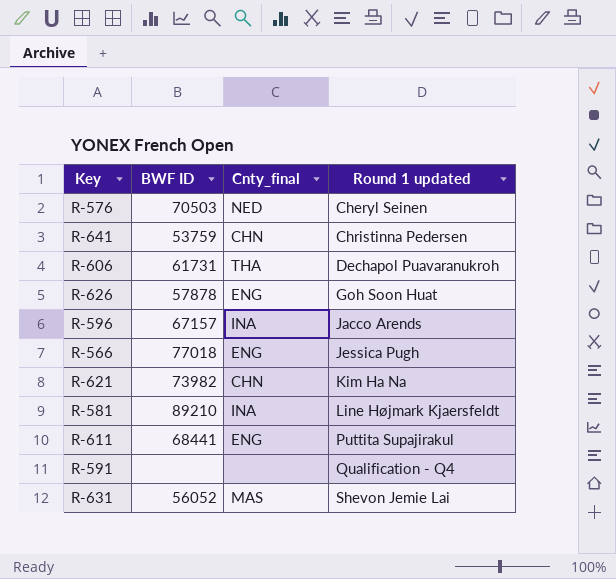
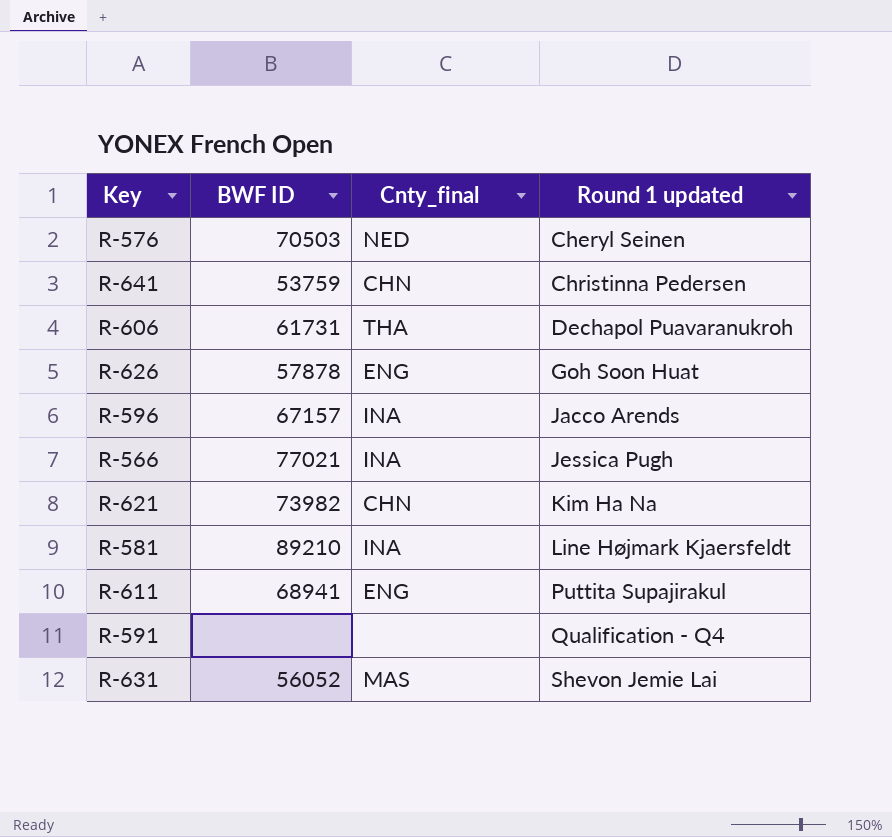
R-566 | BWF ID: 77018 -> 77021
R-566 | Cnty_final: ENG -> INA
R-611 | BWF ID: 68441 -> 68941

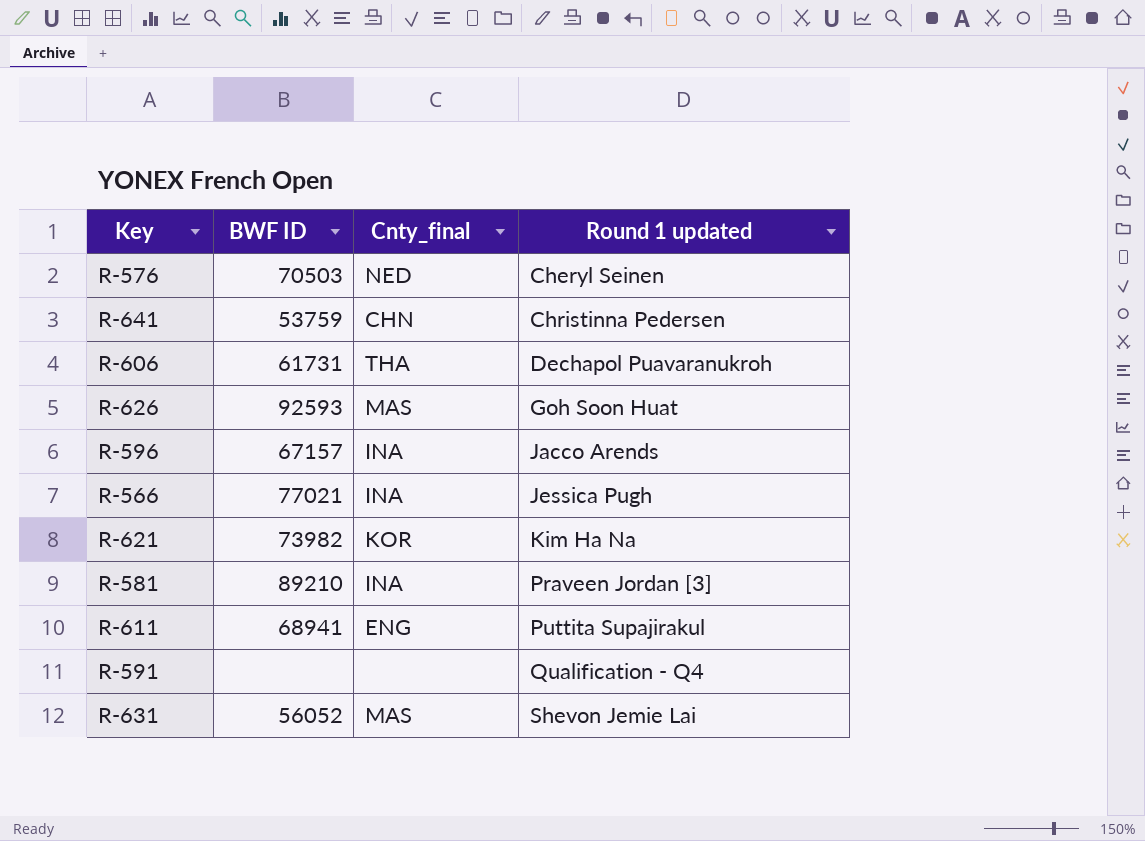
R-626 | BWF ID: 57878 -> 92593
R-626 | Cnty_final: ENG -> MAS
R-621 | Cnty_final: CHN -> KOR
R-581 | Round 1 updated: Line Højmark Kjaersfeldt -> Praveen Jordan [3]

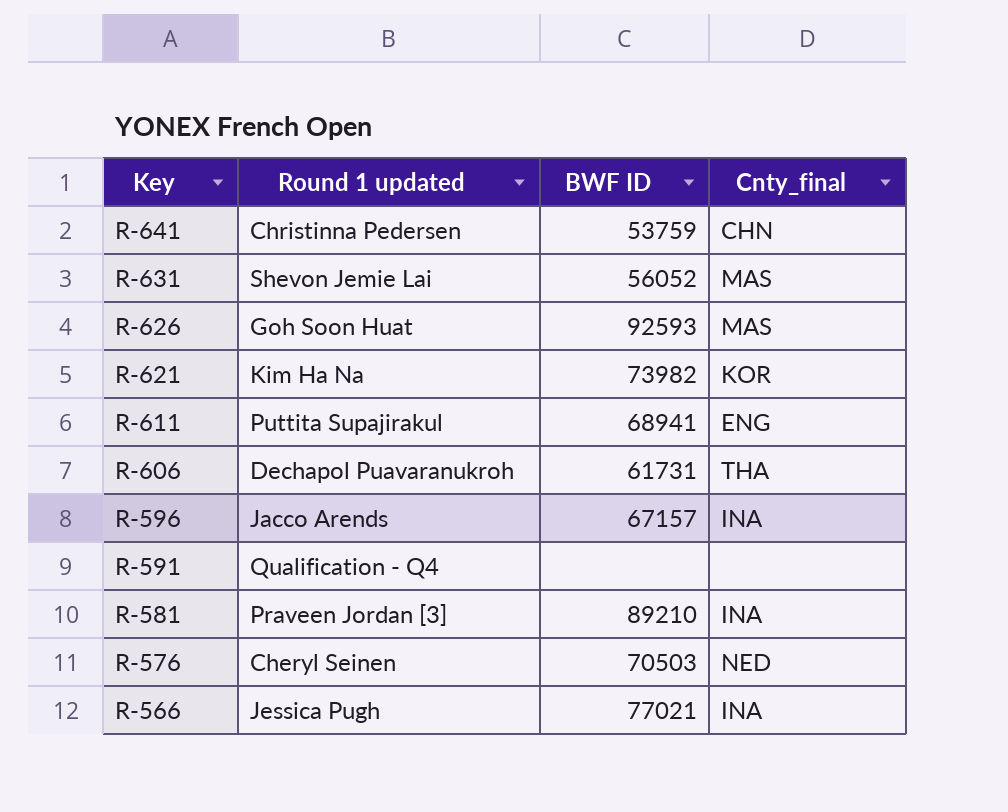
row order: Round 1 updated ascending -> Key descending
column Round 1 updated | position: 4 -> 2

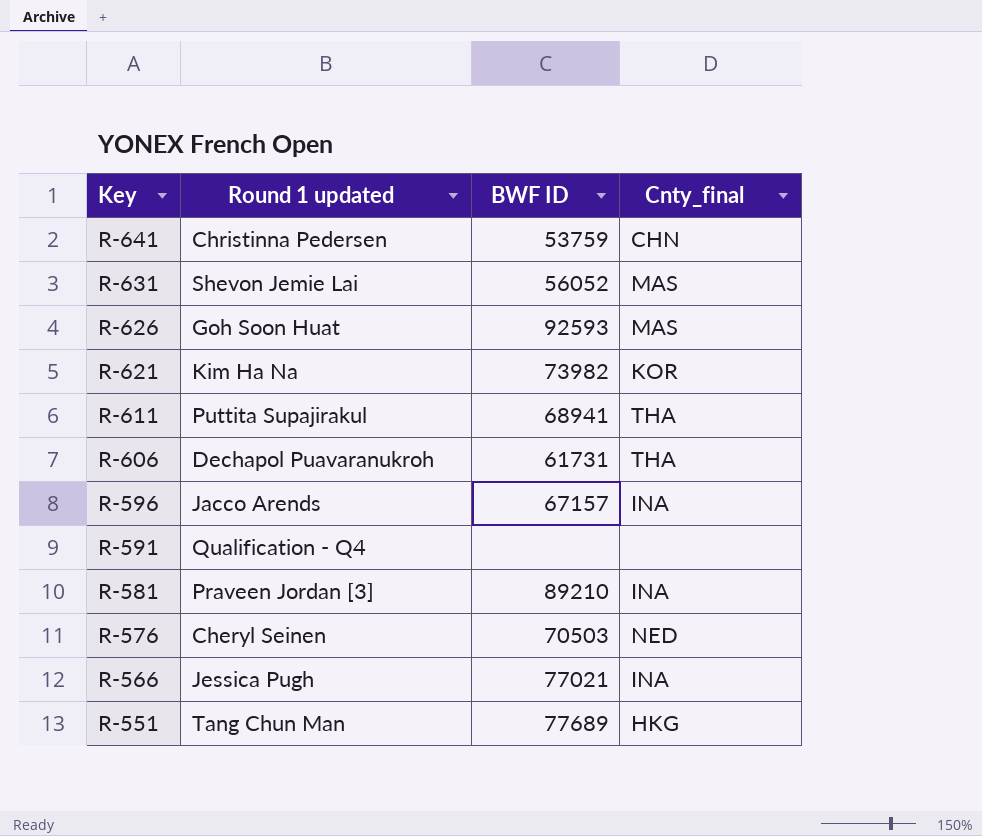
R-611 | Cnty_final: ENG -> THA
row R-551: none -> Tang Chun Man | 77689 | HKG

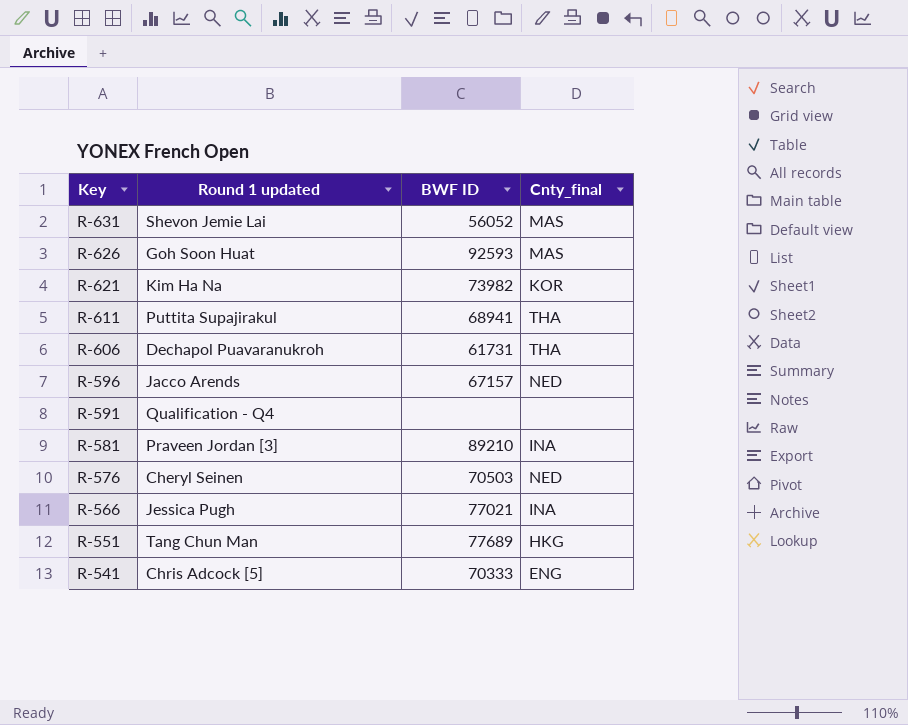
row R-641: Christinna Pedersen | 53759 | CHN -> none
R-596 | Cnty_final: INA -> NED
row R-541: none -> Chris Adcock [5] | 70333 | ENG

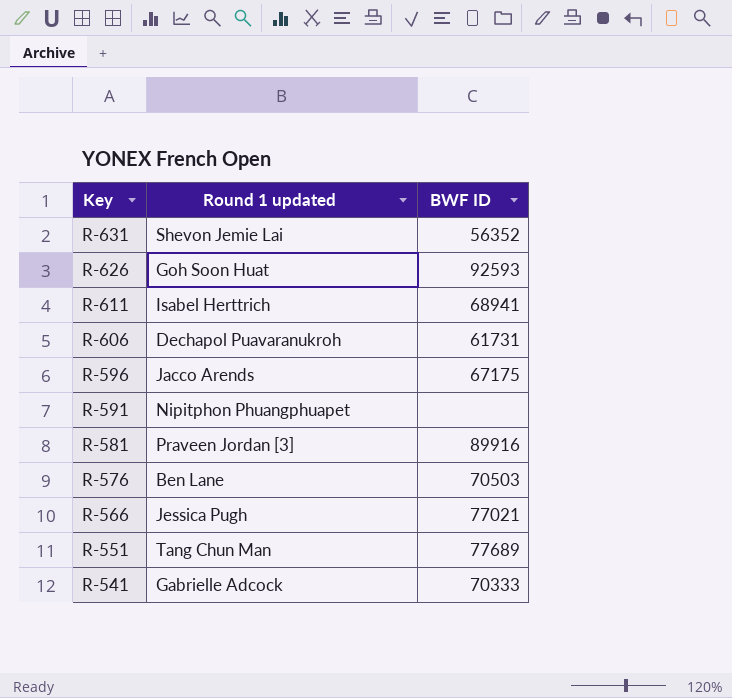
column Cnty_final | position: 4 -> none
row R-621: Kim Ha Na | 73982 | KOR -> none
R-631 | BWF ID: 56052 -> 56352
R-611 | Round 1 updated: Puttita Supajirakul -> Isabel Herttrich
R-596 | BWF ID: 67157 -> 67175
R-591 | Round 1 updated: Qualification - Q4 -> Nipitphon Phuangphuapet
R-581 | BWF ID: 89210 -> 89916
R-576 | Round 1 updated: Cheryl Seinen -> Ben Lane
R-541 | Round 1 updated: Chris Adcock [5] -> Gabrielle Adcock

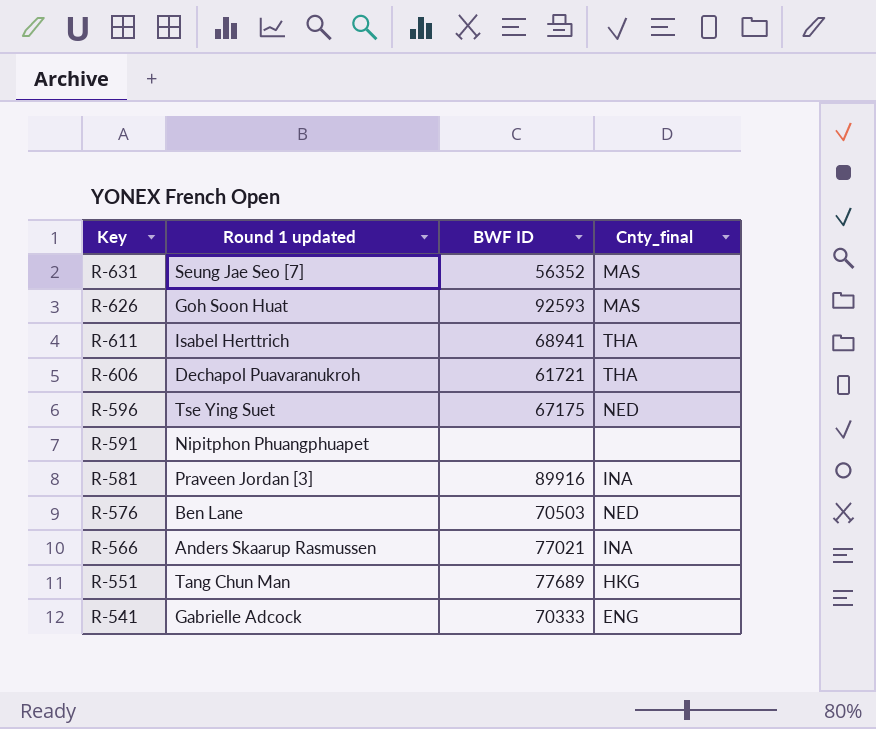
column Cnty_final | position: none -> 4
R-631 | Round 1 updated: Shevon Jemie Lai -> Seung Jae Seo [7]
R-606 | BWF ID: 61731 -> 61721
R-596 | Round 1 updated: Jacco Arends -> Tse Ying Suet
R-566 | Round 1 updated: Jessica Pugh -> Anders Skaarup Rasmussen

